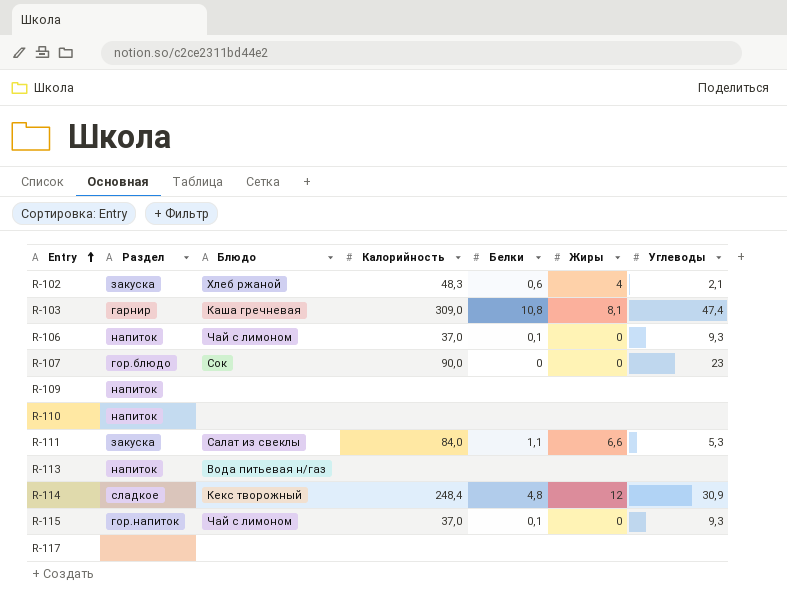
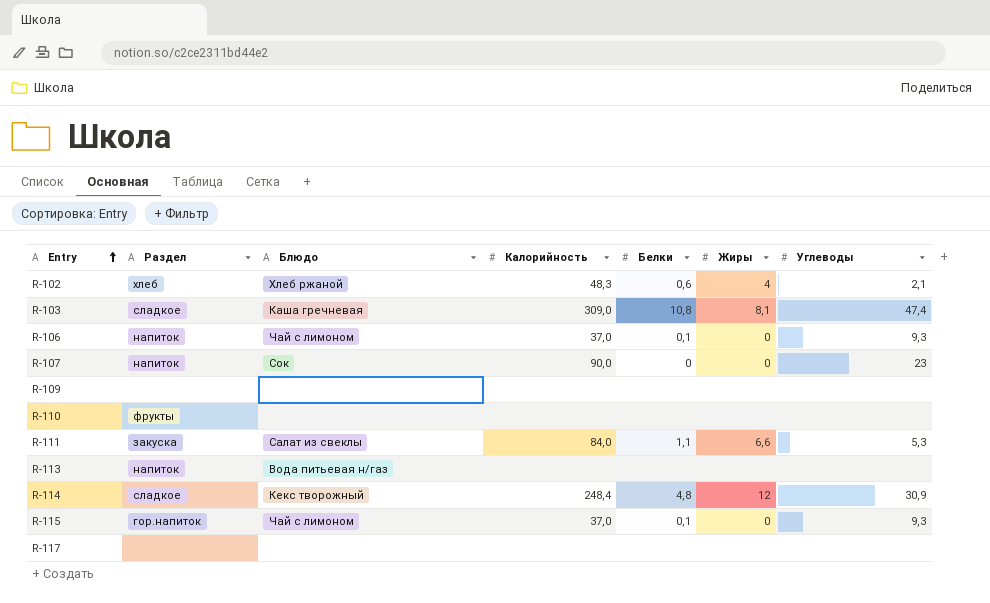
R-102 | Раздел: закуска -> хлеб
R-103 | Раздел: гарнир -> сладкое
R-107 | Раздел: гор.блюдо -> напиток
R-109 | Раздел: напиток -> none
R-110 | Раздел: напиток -> фрукты

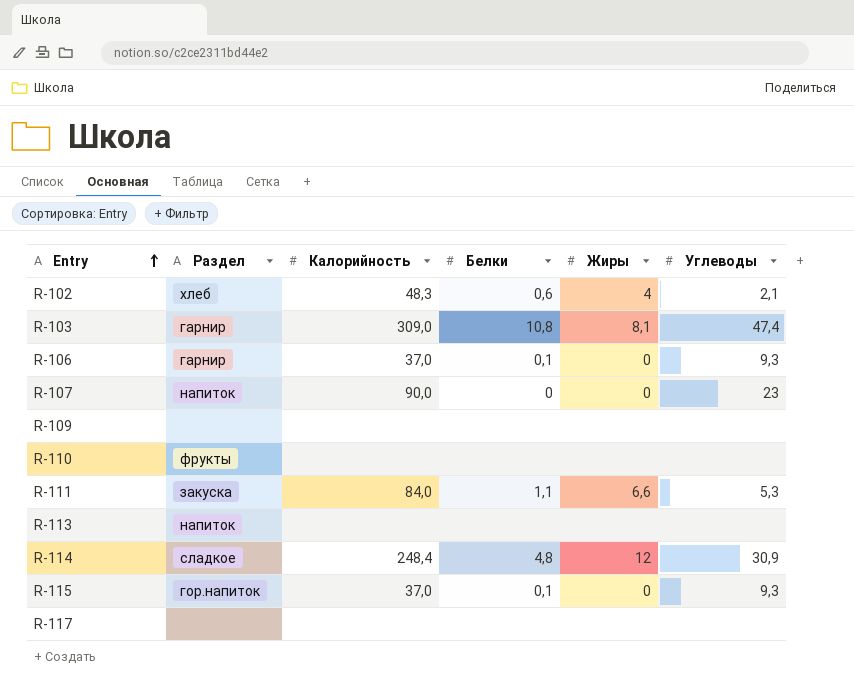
column Блюдо | position: 3 -> none
R-103 | Раздел: сладкое -> гарнир
R-106 | Раздел: напиток -> гарнир

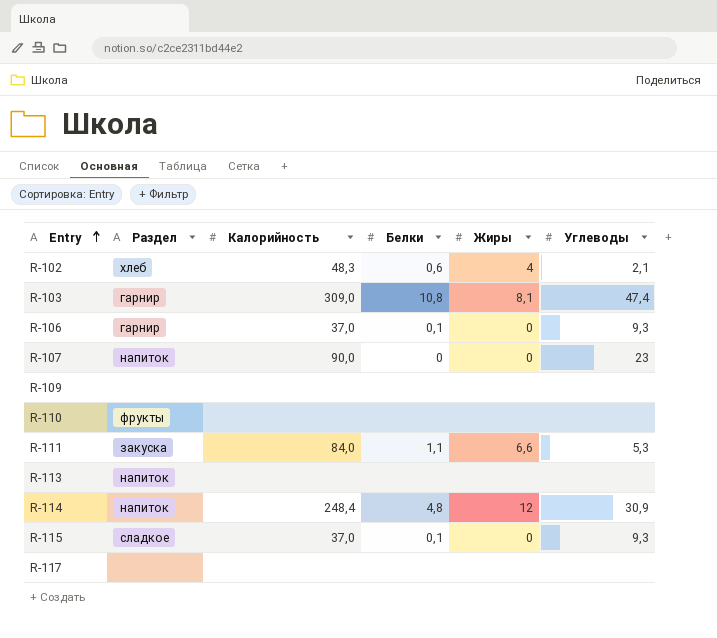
R-114 | Раздел: сладкое -> напиток
R-115 | Раздел: гор.напиток -> сладкое

